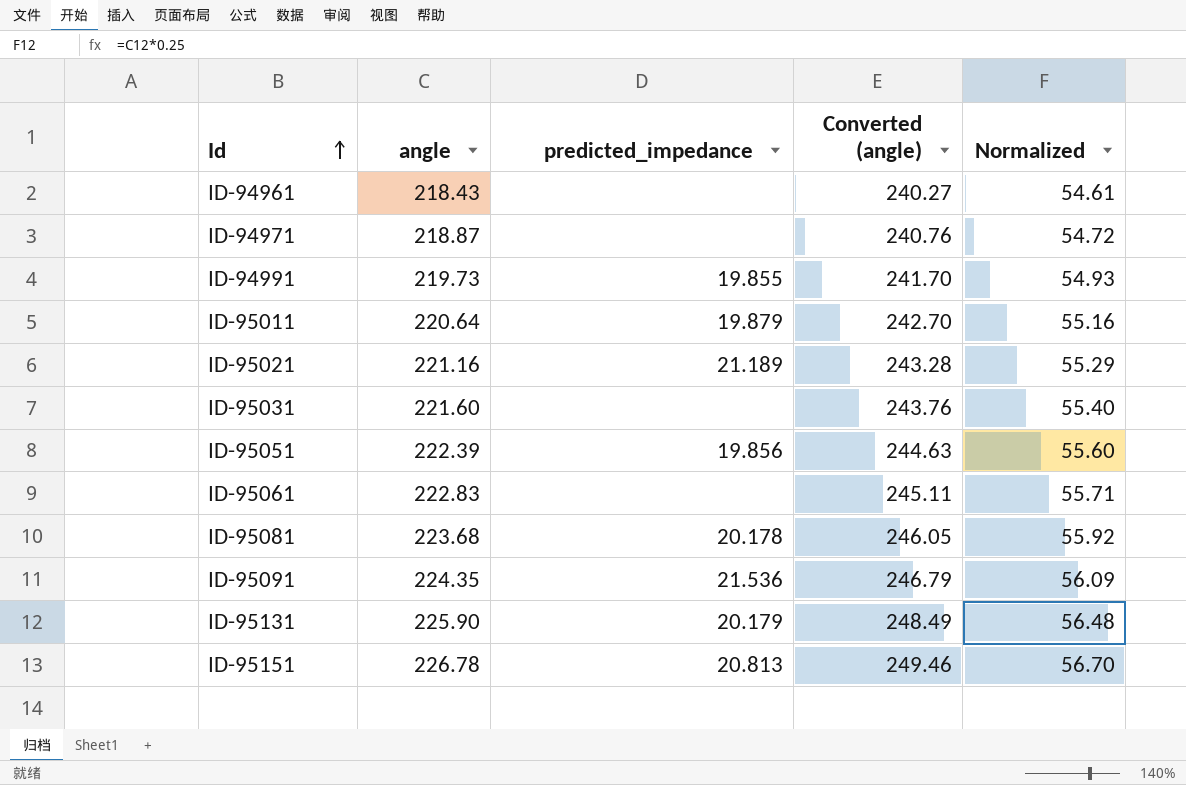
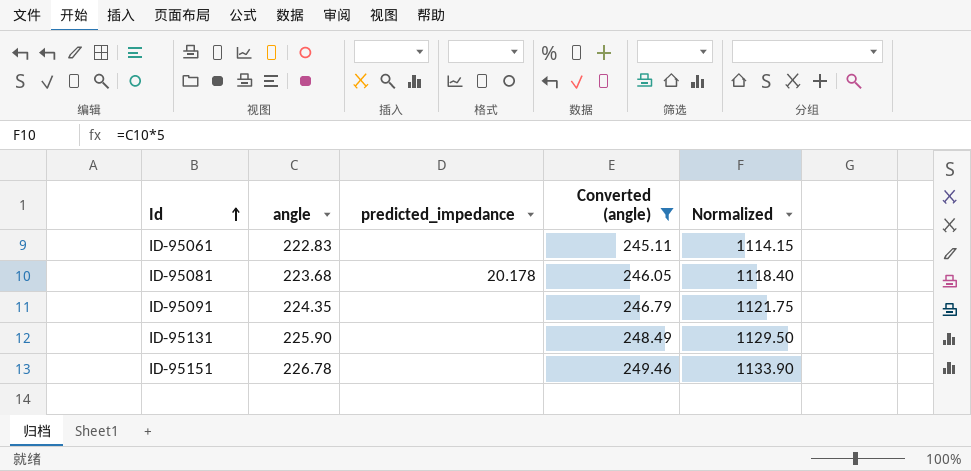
filter: none -> Converted (angle) >= 245.11
column Normalized | formula: [angle] * 0.25 -> [angle] * 5
ID-95091 | predicted_impedance: 21.536 -> none
ID-95131 | predicted_impedance: 20.179 -> none
ID-95151 | predicted_impedance: 20.813 -> none

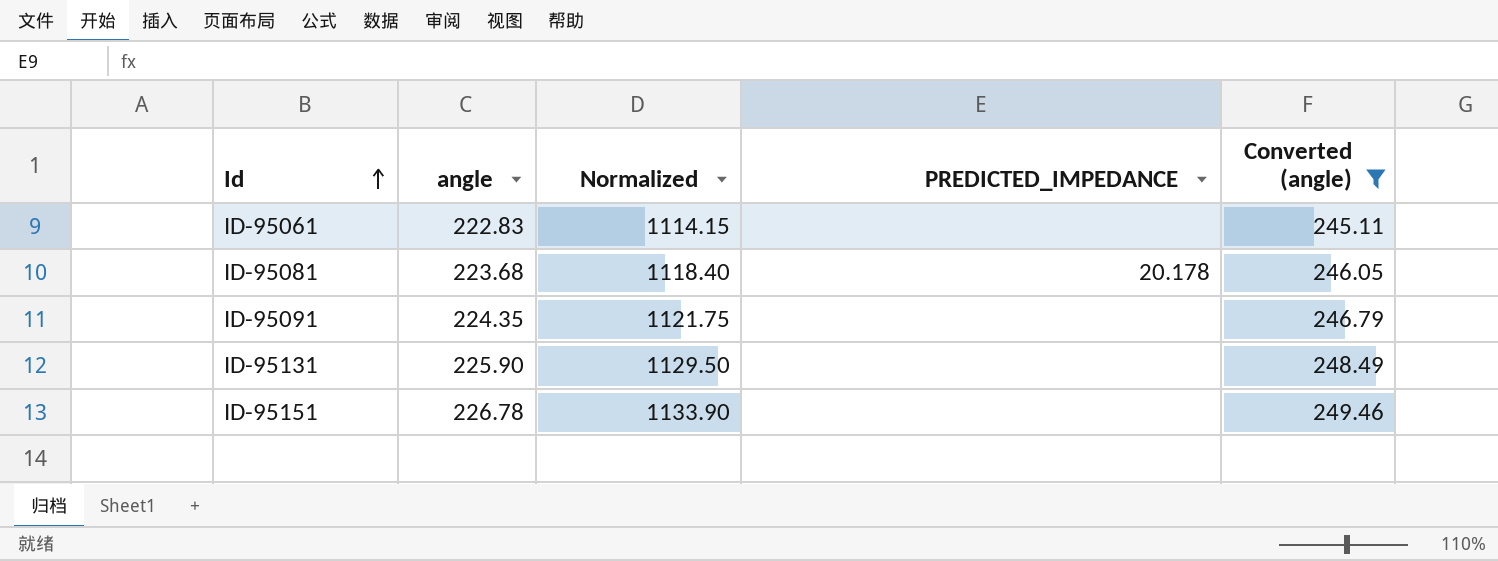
column Normalized | position: 5 -> 3
column name: predicted_impedance -> PREDICTED_IMPEDANCE

